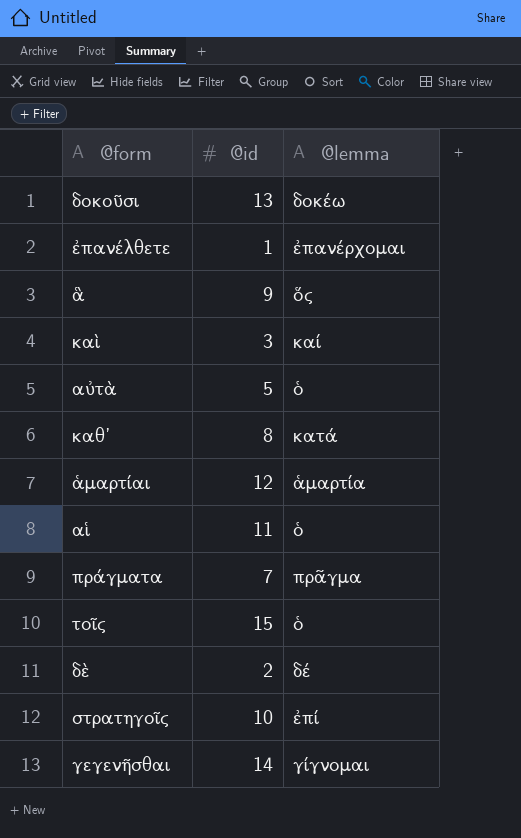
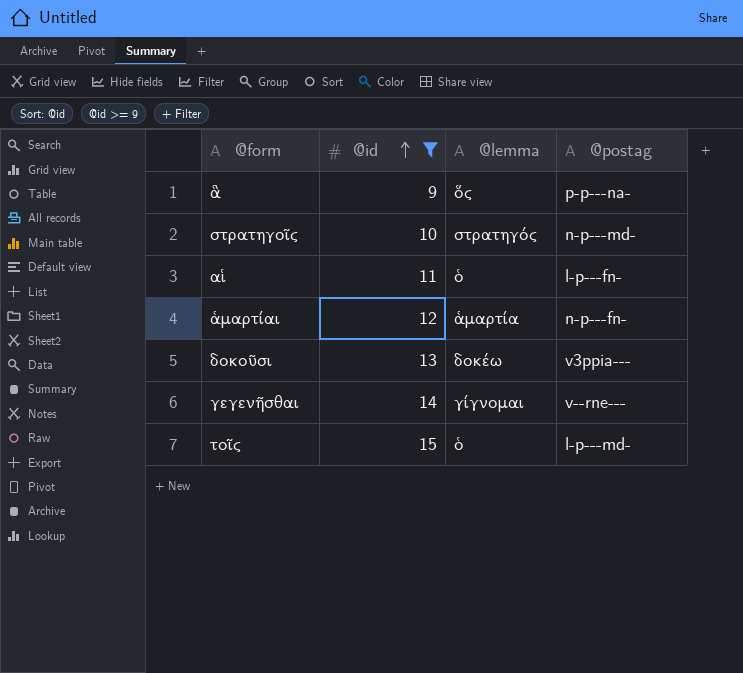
filter: none -> @id >= 9
row order: none -> @id ascending
column @postag | position: none -> 4
στρατηγοῖς | @lemma: ἐπί -> στρατηγός

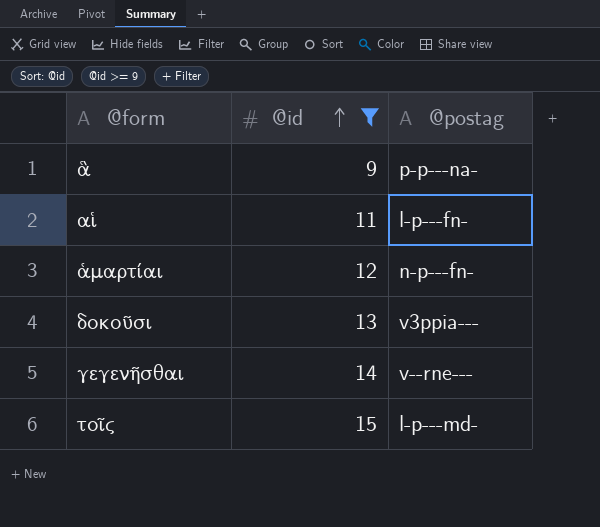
column @lemma | position: 3 -> none
row στρατηγοῖς: 10 | στρατηγός | n-p---md- -> none

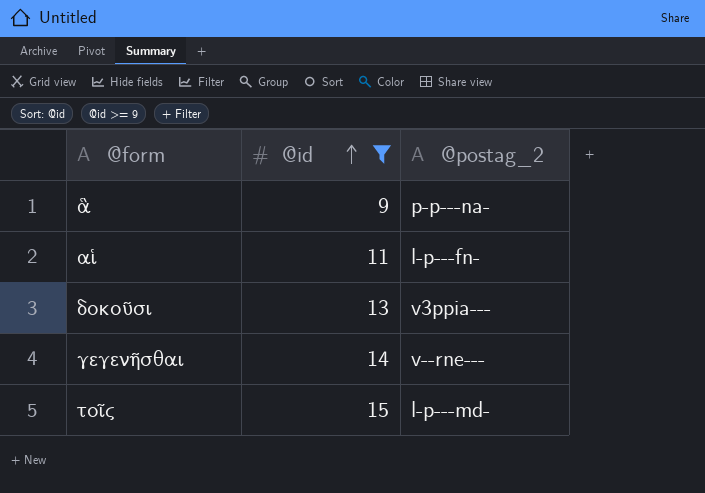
column name: @postag -> @postag_2
row ἁμαρτίαι: 12 | n-p---fn- -> none

